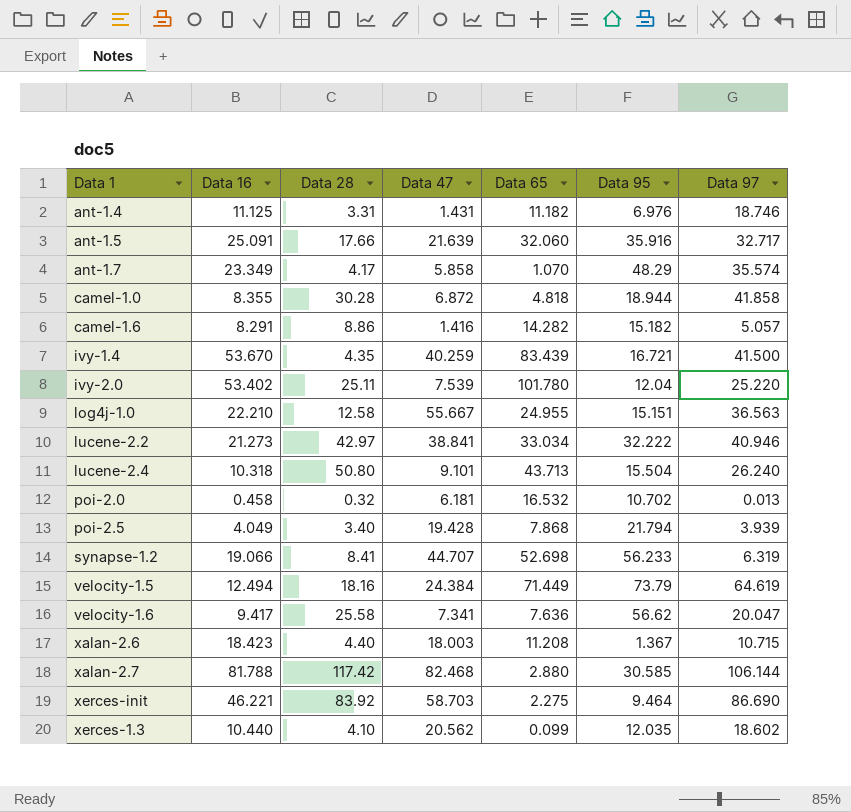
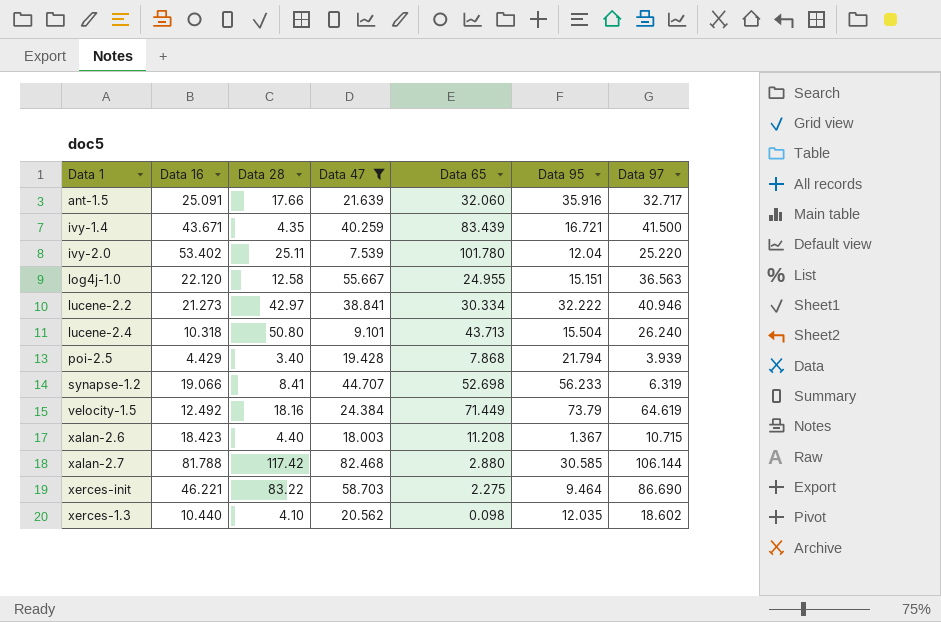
filter: none -> Data 47 >= 7.539
ivy-1.4 | Data 16: 53.670 -> 43.671
log4j-1.0 | Data 16: 22.210 -> 22.120
lucene-2.2 | Data 65: 33.034 -> 30.334
poi-2.5 | Data 16: 4.049 -> 4.429
velocity-1.5 | Data 16: 12.494 -> 12.492
xerces-init | Data 28: 83.92 -> 83.22
xerces-1.3 | Data 65: 0.099 -> 0.098

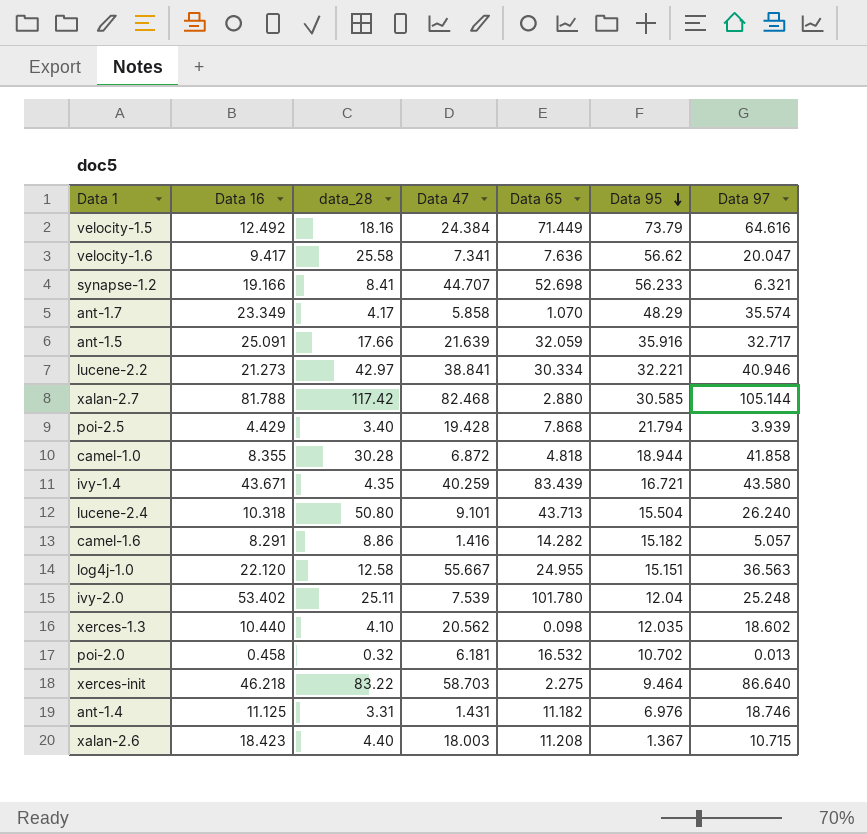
filter: Data 47 >= 7.539 -> none
row order: none -> Data 95 descending
column name: Data 28 -> data_28
velocity-1.5 | Data 97: 64.619 -> 64.616
synapse-1.2 | Data 16: 19.066 -> 19.166
synapse-1.2 | Data 97: 6.319 -> 6.321
ant-1.5 | Data 65: 32.060 -> 32.059
lucene-2.2 | Data 95: 32.222 -> 32.221
xalan-2.7 | Data 97: 106.144 -> 105.144
ivy-1.4 | Data 97: 41.500 -> 43.580
ivy-2.0 | Data 97: 25.220 -> 25.248
xerces-init | Data 16: 46.221 -> 46.218
xerces-init | Data 97: 86.690 -> 86.640

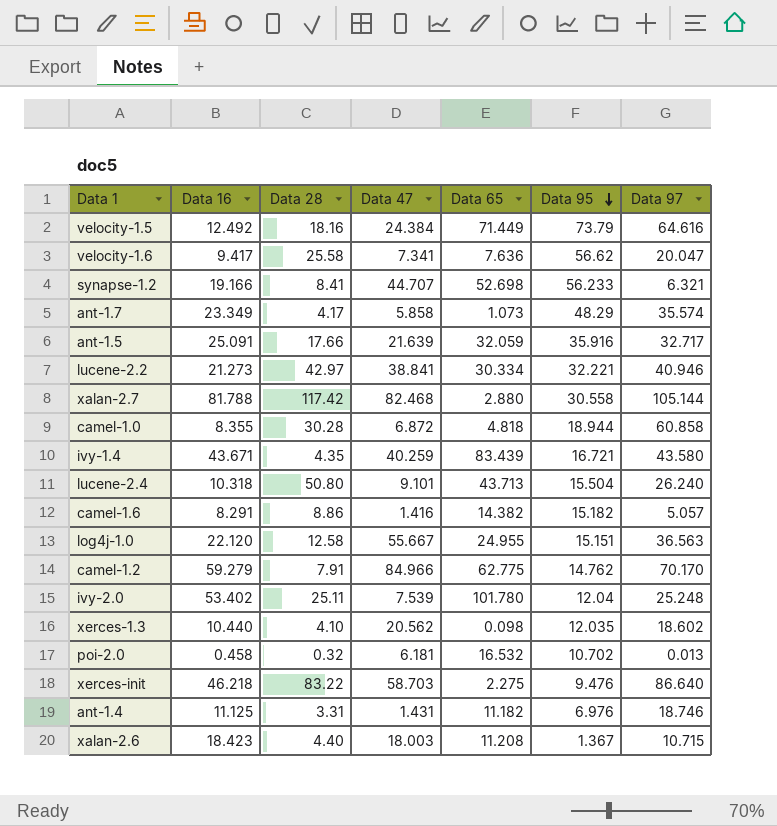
column name: data_28 -> Data 28
row poi-2.5: 4.429 | 3.40 | 19.428 | 7.868 | 21.794 | 3.939 -> none
ant-1.7 | Data 65: 1.070 -> 1.073
xalan-2.7 | Data 95: 30.585 -> 30.558
camel-1.0 | Data 97: 41.858 -> 60.858
camel-1.6 | Data 65: 14.282 -> 14.382
row camel-1.2: none -> 59.279 | 7.91 | 84.966 | 62.775 | 14.762 | 70.170
xerces-init | Data 95: 9.464 -> 9.476

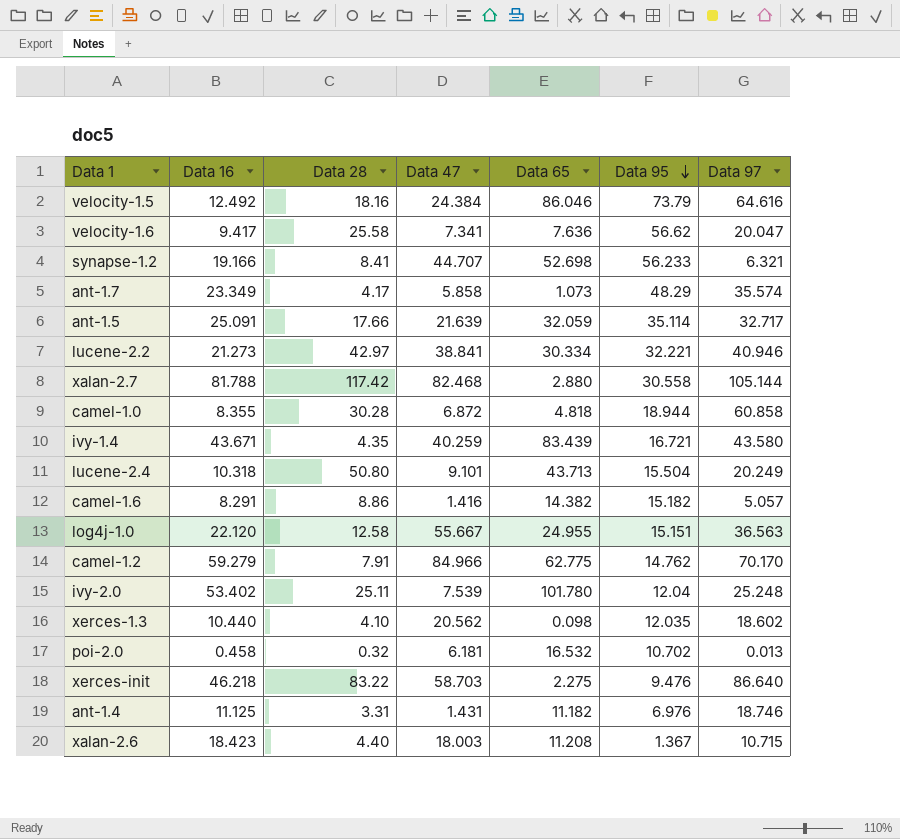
velocity-1.5 | Data 65: 71.449 -> 86.046
ant-1.5 | Data 95: 35.916 -> 35.114
lucene-2.4 | Data 97: 26.240 -> 20.249

